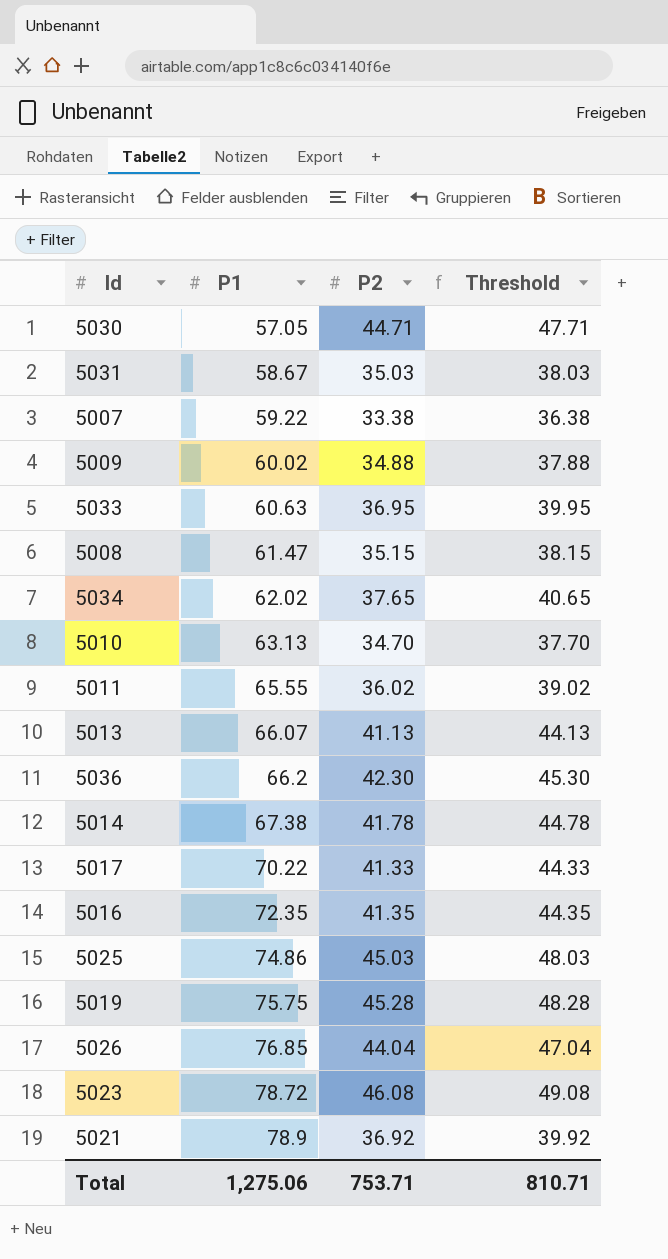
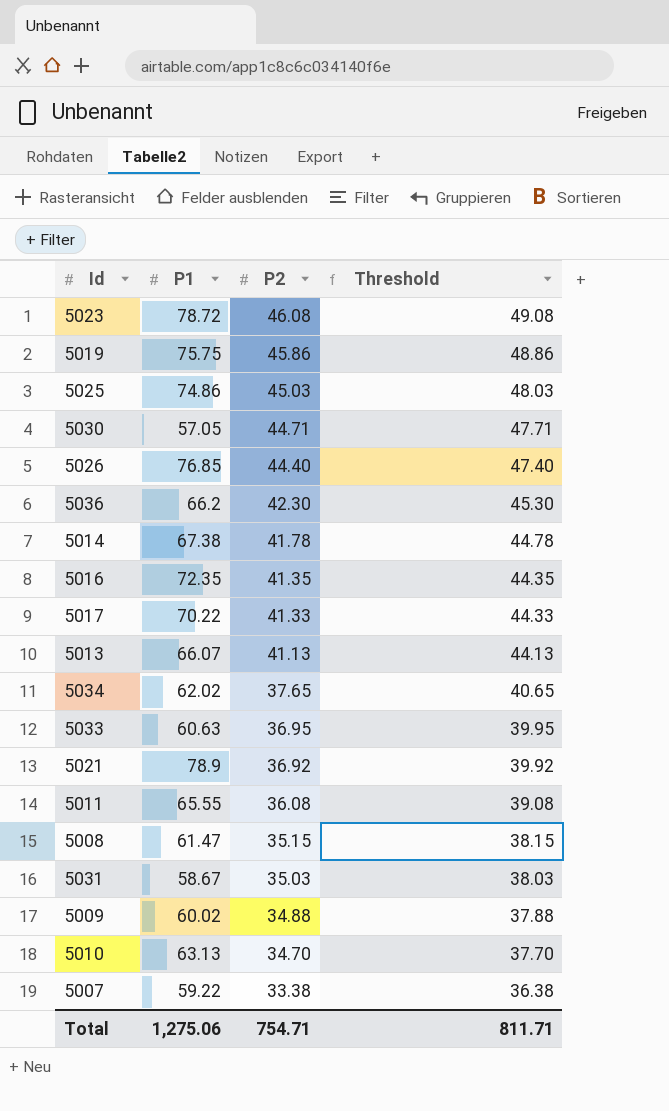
row order: P1 ascending -> P2 descending
5019 | P2: 45.28 -> 45.86
5019 | Threshold: 48.28 -> 48.86
5026 | P2: 44.04 -> 44.40
5026 | Threshold: 47.04 -> 47.40
5011 | P2: 36.02 -> 36.08
5011 | Threshold: 39.02 -> 39.08
Total | P2: 753.71 -> 754.71
Total | Threshold: 810.71 -> 811.71

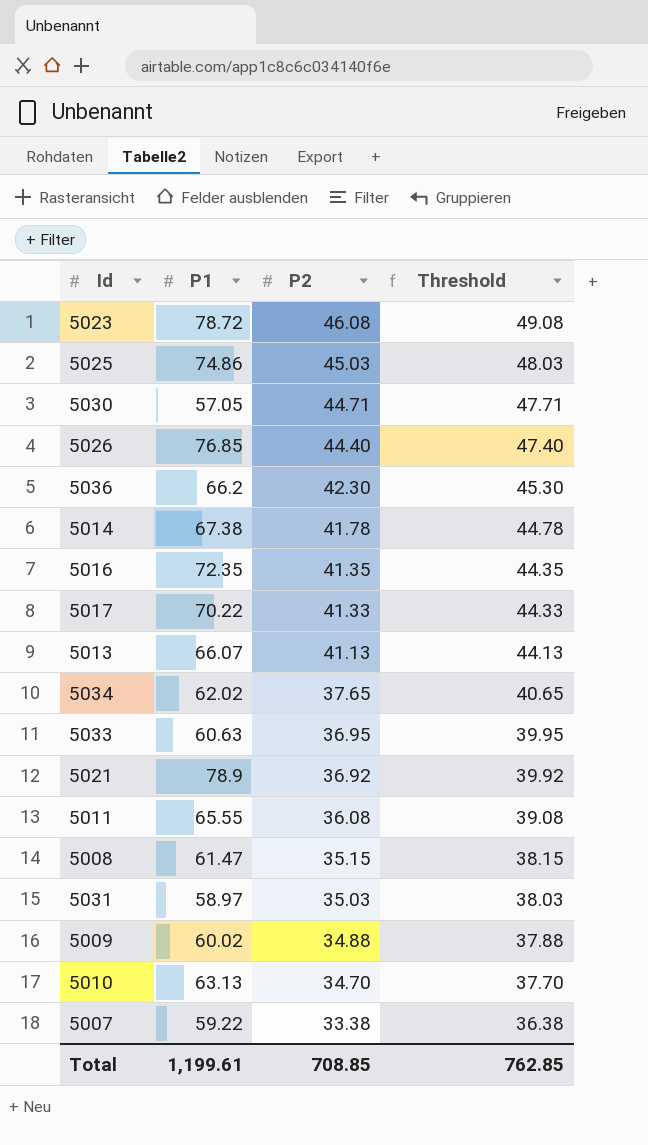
row 5019: 75.75 | 45.86 | 48.86 -> none
5031 | P1: 58.67 -> 58.97
Total | P1: 1,275.06 -> 1,199.61
Total | P2: 754.71 -> 708.85
Total | Threshold: 811.71 -> 762.85

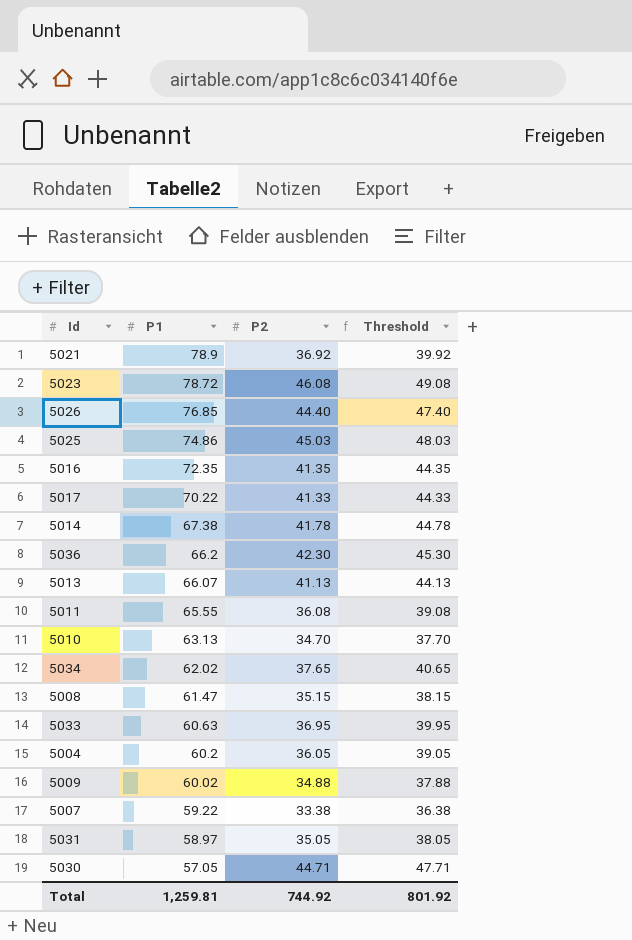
row order: P2 descending -> P1 descending
row 5004: none -> 60.2 | 36.05 | 39.05
5031 | P2: 35.03 -> 35.05
5031 | Threshold: 38.03 -> 38.05
Total | P1: 1,199.61 -> 1,259.81
Total | P2: 708.85 -> 744.92
Total | Threshold: 762.85 -> 801.92

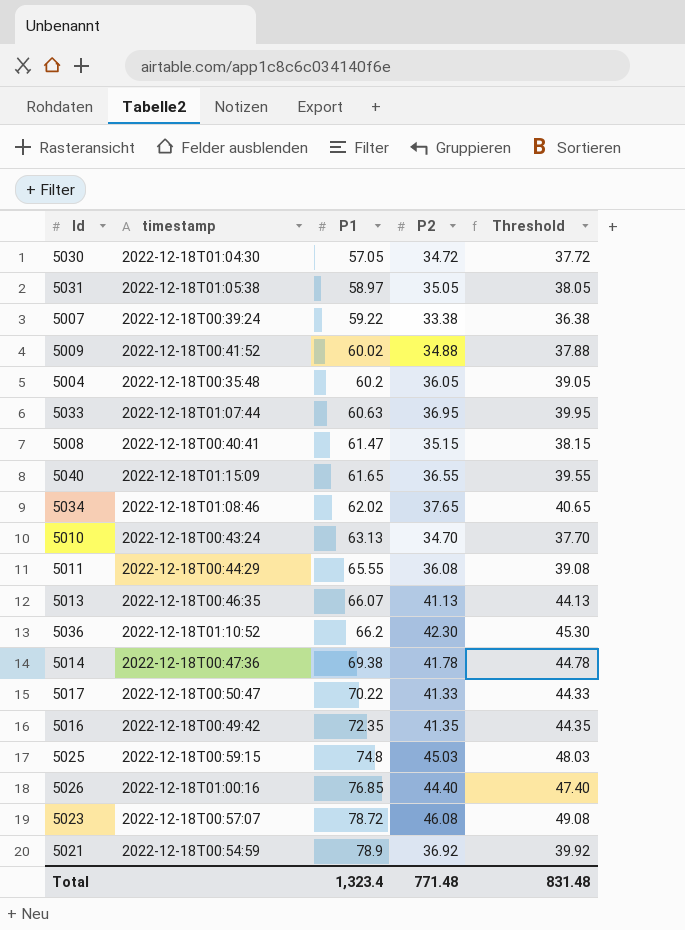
row order: P1 descending -> P1 ascending
column timestamp | position: none -> 2
5030 | P2: 44.71 -> 34.72
5030 | Threshold: 47.71 -> 37.72
row 5040: none -> 2022-12-18T01:15:09 | 61.65 | 36.55 | 39.55
5014 | P1: 67.38 -> 69.38
5025 | P1: 74.86 -> 74.8
Total | P1: 1,259.81 -> 1,323.4
Total | P2: 744.92 -> 771.48
Total | Threshold: 801.92 -> 831.48

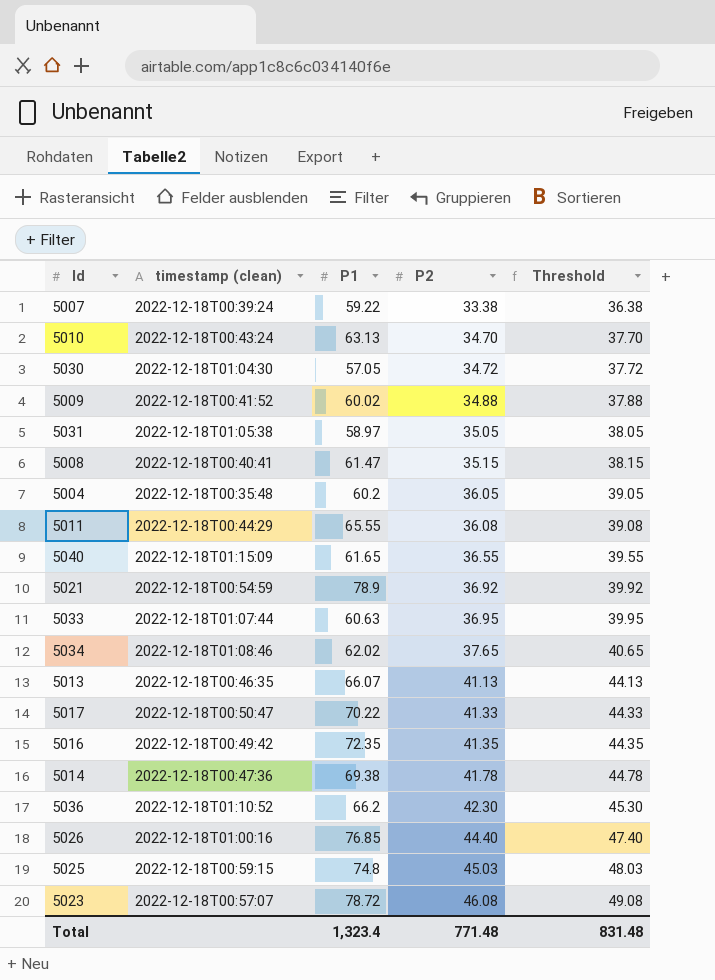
row order: P1 ascending -> P2 ascending
column name: timestamp -> timestamp (clean)

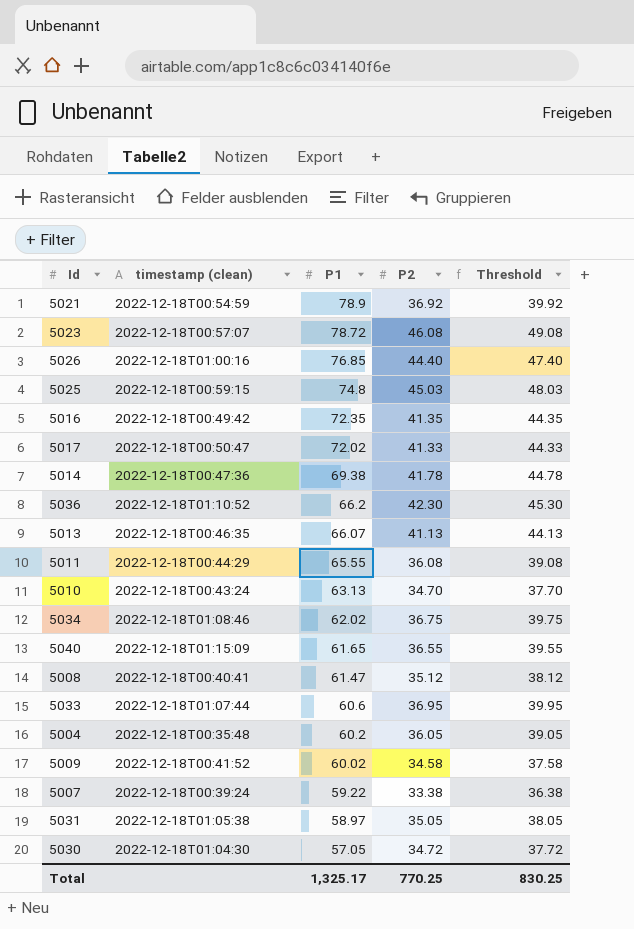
row order: P2 ascending -> P1 descending
5017 | P1: 70.22 -> 72.02
5034 | P2: 37.65 -> 36.75
5034 | Threshold: 40.65 -> 39.75
5008 | P2: 35.15 -> 35.12
5008 | Threshold: 38.15 -> 38.12
5033 | P1: 60.63 -> 60.6
5009 | P2: 34.88 -> 34.58
5009 | Threshold: 37.88 -> 37.58
Total | P1: 1,323.4 -> 1,325.17
Total | P2: 771.48 -> 770.25
Total | Threshold: 831.48 -> 830.25

